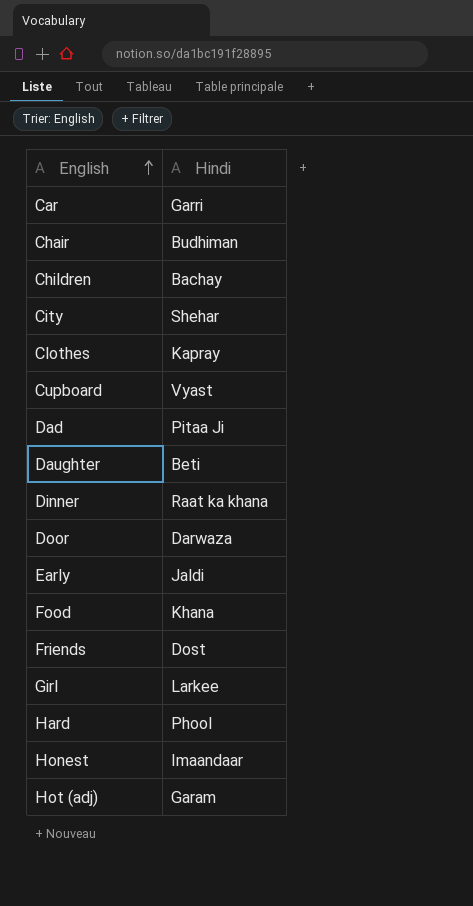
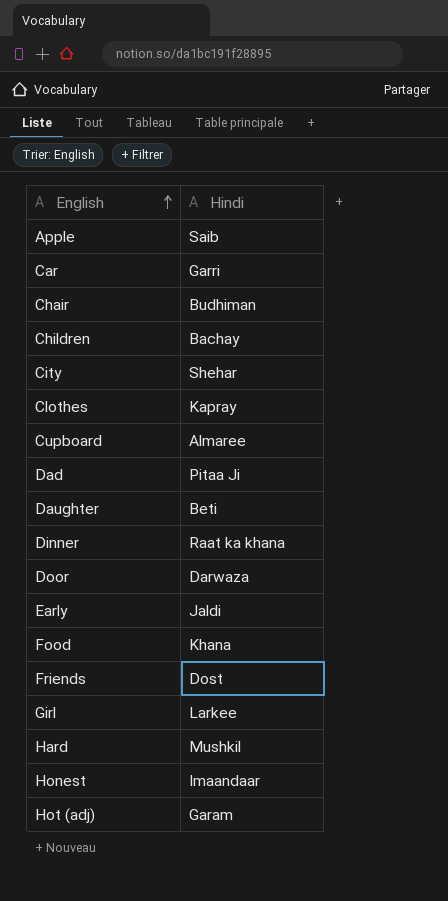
row Apple: none -> Saib
Cupboard | Hindi: Vyast -> Almaree
Hard | Hindi: Phool -> Mushkil

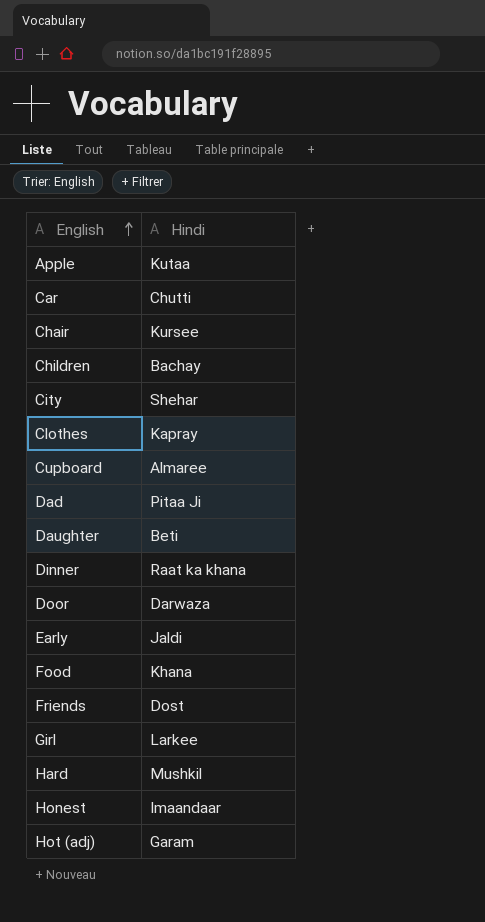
Apple | Hindi: Saib -> Kutaa
Car | Hindi: Garri -> Chutti
Chair | Hindi: Budhiman -> Kursee

